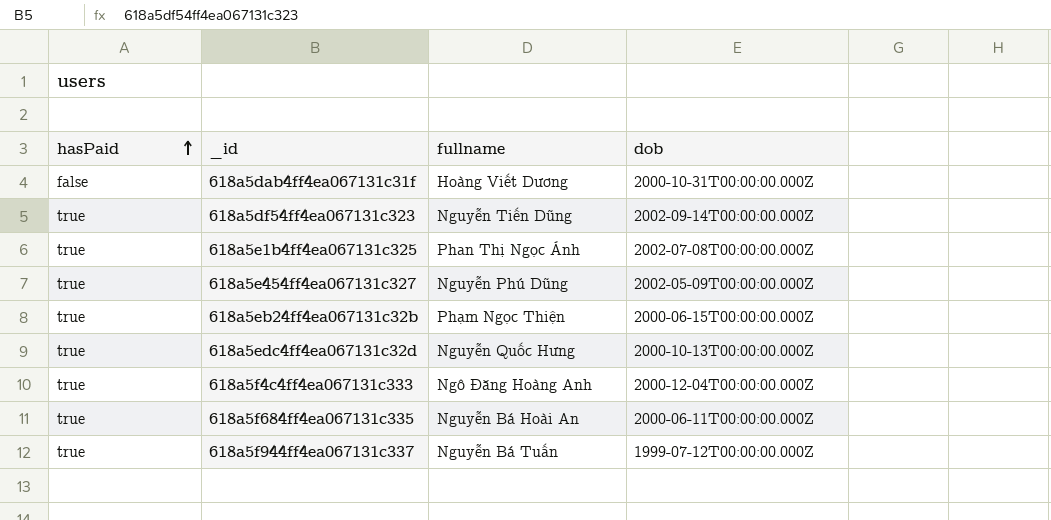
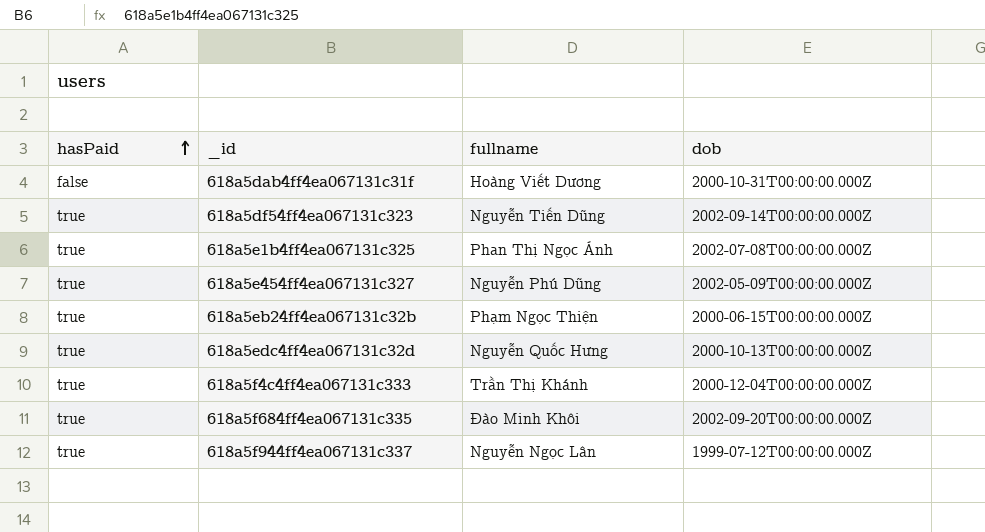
618a5f4c4ff4ea067131c333 | fullname: Ngô Đăng Hoàng Anh -> Trần Thị Khánh
618a5f684ff4ea067131c335 | fullname: Nguyễn Bá Hoài An -> Đào Minh Khôi
618a5f684ff4ea067131c335 | dob: 2000-06-11T00:00:00.000Z -> 2002-09-20T00:00:00.000Z
618a5f944ff4ea067131c337 | fullname: Nguyễn Bá Tuấn -> Nguyễn Ngọc Lân

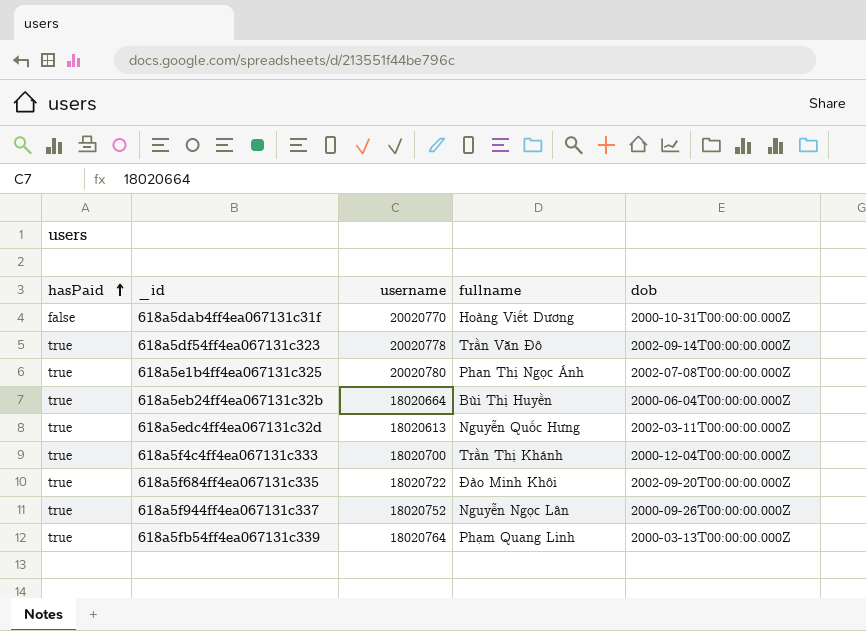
column username | position: none -> 3
row 618a5e454ff4ea067131c327: true | Nguyễn Phú Dũng | 2002-05-09T00:00:00.000Z -> none
618a5df54ff4ea067131c323 | fullname: Nguyễn Tiến Dũng -> Trần Văn Đô
618a5eb24ff4ea067131c32b | fullname: Phạm Ngọc Thiện -> Bùi Thị Huyền
618a5eb24ff4ea067131c32b | dob: 2000-06-15T00:00:00.000Z -> 2000-06-04T00:00:00.000Z
618a5edc4ff4ea067131c32d | dob: 2000-10-13T00:00:00.000Z -> 2002-03-11T00:00:00.000Z
618a5f944ff4ea067131c337 | dob: 1999-07-12T00:00:00.000Z -> 2000-09-26T00:00:00.000Z
row 618a5fb54ff4ea067131c339: none -> true | 18020764 | Phạm Quang Linh | 2000-03-13T00:00:00.000Z

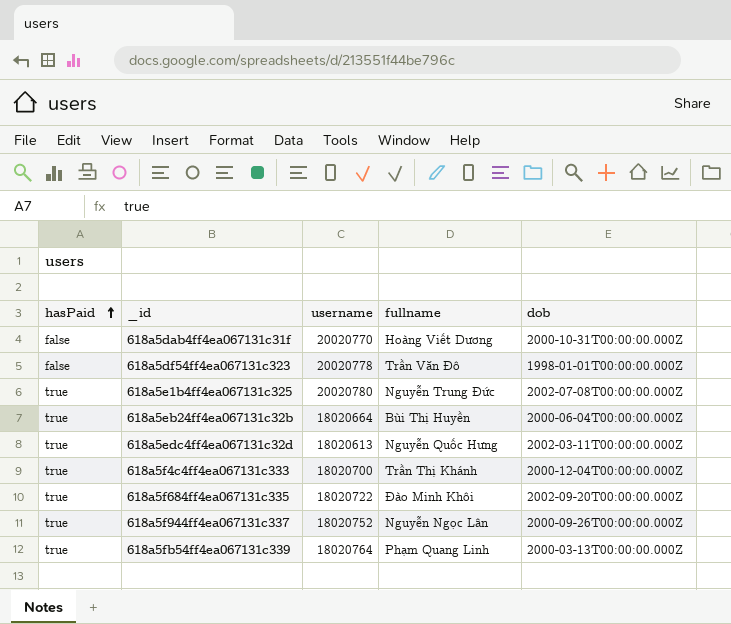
618a5df54ff4ea067131c323 | hasPaid: true -> false
618a5df54ff4ea067131c323 | dob: 2002-09-14T00:00:00.000Z -> 1998-01-01T00:00:00.000Z
618a5e1b4ff4ea067131c325 | fullname: Phan Thị Ngọc Ánh -> Nguyễn Trung Đức

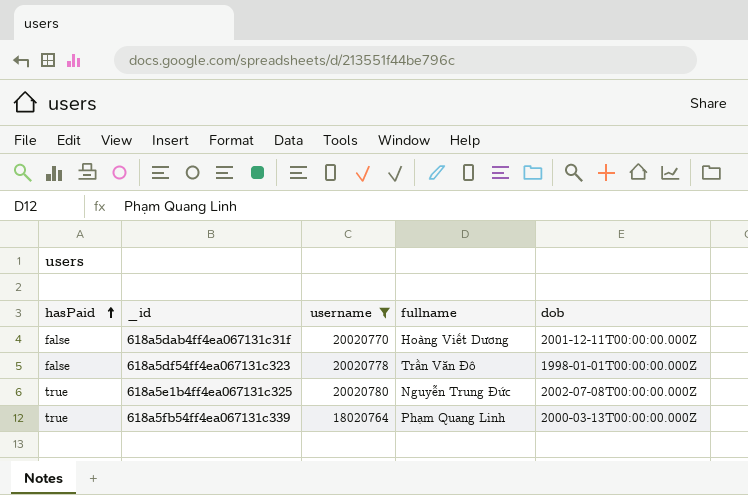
filter: none -> username >= 18020764
618a5dab4ff4ea067131c31f | dob: 2000-10-31T00:00:00.000Z -> 2001-12-11T00:00:00.000Z

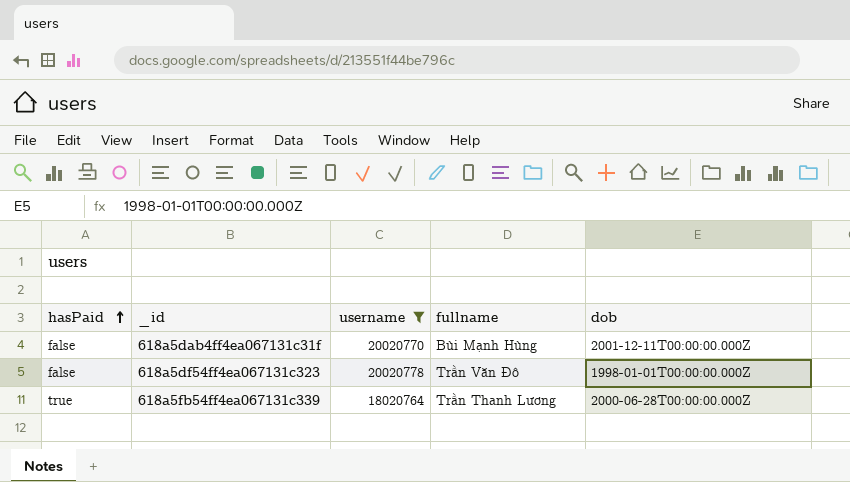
row 618a5e1b4ff4ea067131c325: true | 20020780 | Nguyễn Trung Đức | 2002-07-08T00:00:00.000Z -> none
618a5dab4ff4ea067131c31f | fullname: Hoàng Viết Dương -> Bùi Mạnh Hùng
618a5fb54ff4ea067131c339 | fullname: Phạm Quang Linh -> Trần Thanh Lương
618a5fb54ff4ea067131c339 | dob: 2000-03-13T00:00:00.000Z -> 2000-06-28T00:00:00.000Z

